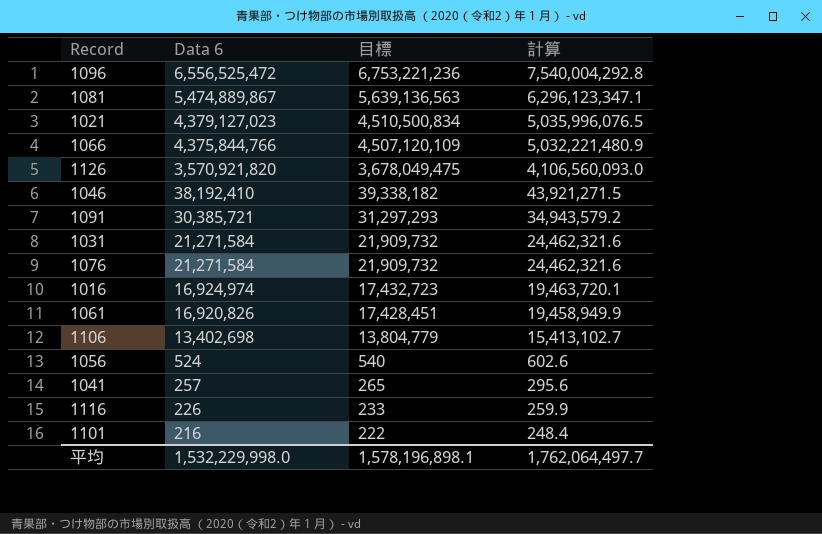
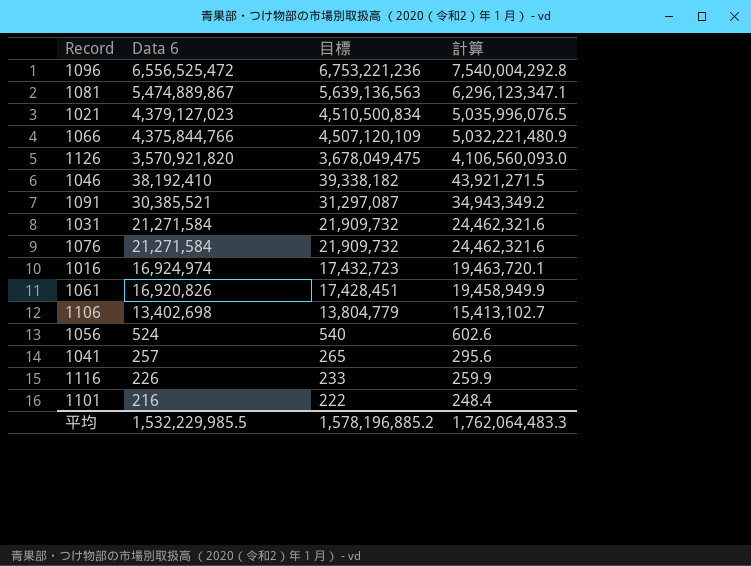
1091 | Data 6: 30,385,721 -> 30,385,521
1091 | 目標: 31,297,293 -> 31,297,087
1091 | 計算: 34,943,579.2 -> 34,943,349.2
平均 | Data 6: 1,532,229,998.0 -> 1,532,229,985.5
平均 | 目標: 1,578,196,898.1 -> 1,578,196,885.2
平均 | 計算: 1,762,064,497.7 -> 1,762,064,483.3

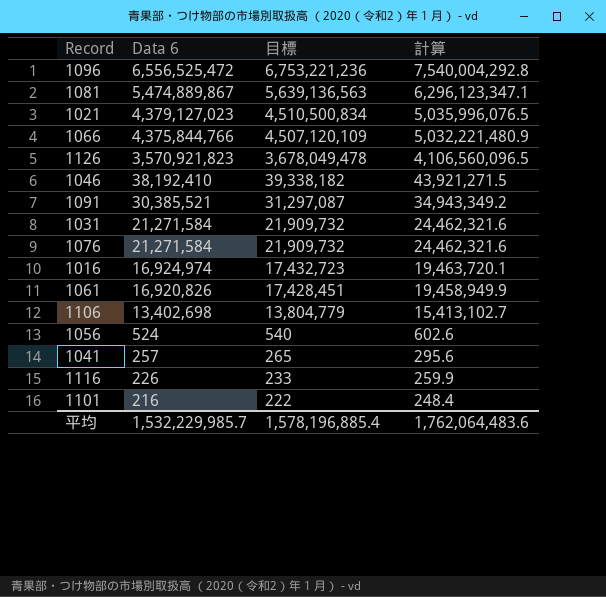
1126 | Data 6: 3,570,921,820 -> 3,570,921,823
1126 | 目標: 3,678,049,475 -> 3,678,049,478
1126 | 計算: 4,106,560,093.0 -> 4,106,560,096.5
平均 | Data 6: 1,532,229,985.5 -> 1,532,229,985.7
平均 | 目標: 1,578,196,885.2 -> 1,578,196,885.4
平均 | 計算: 1,762,064,483.3 -> 1,762,064,483.6

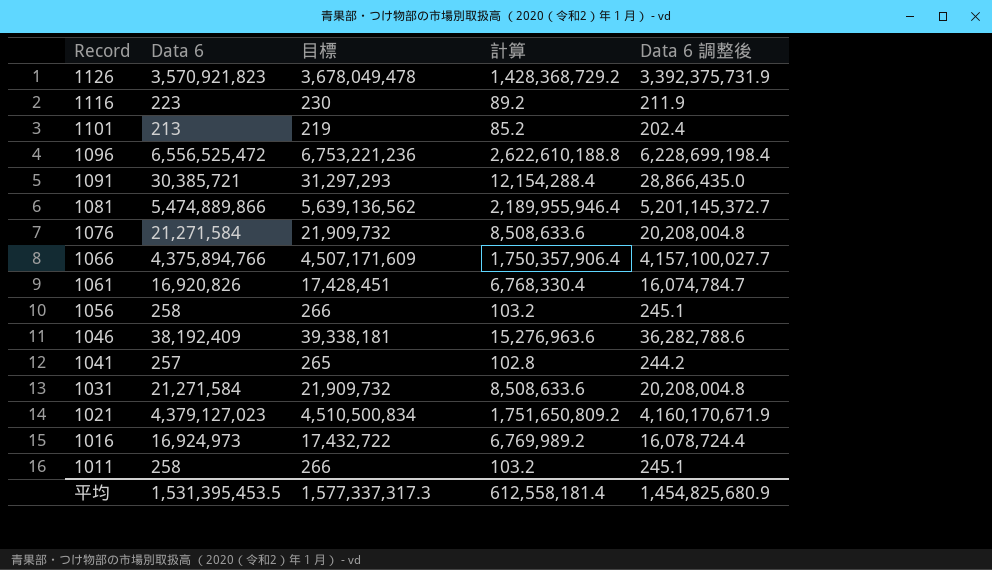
row order: Data 6 descending -> Record descending
column 計算 | formula: [Data 6] * 1.15 -> [Data 6] * 0.4
column Data 6 調整後 | formula: none -> [Data 6] * 0.95
row 1106: 13,402,698 | 13,804,779 | 15,413,102.7 -> none
1116 | Data 6: 226 -> 223
1116 | 目標: 233 -> 230
1101 | Data 6: 216 -> 213
1101 | 目標: 222 -> 219
1091 | Data 6: 30,385,521 -> 30,385,721
1091 | 目標: 31,297,087 -> 31,297,293
1081 | Data 6: 5,474,889,867 -> 5,474,889,866
1081 | 目標: 5,639,136,563 -> 5,639,136,562
1066 | Data 6: 4,375,844,766 -> 4,375,894,766
1066 | 目標: 4,507,120,109 -> 4,507,171,609
1056 | Data 6: 524 -> 258
1056 | 目標: 540 -> 266
1046 | Data 6: 38,192,410 -> 38,192,409
1046 | 目標: 39,338,182 -> 39,338,181
1016 | Data 6: 16,924,974 -> 16,924,973
1016 | 目標: 17,432,723 -> 17,432,722
row 1011: none -> 258 | 266 | 103.2 | 245.1
平均 | Data 6: 1,532,229,985.7 -> 1,531,395,453.5
平均 | 目標: 1,578,196,885.4 -> 1,577,337,317.3
平均 | 計算: 1,762,064,483.6 -> 612,558,181.4

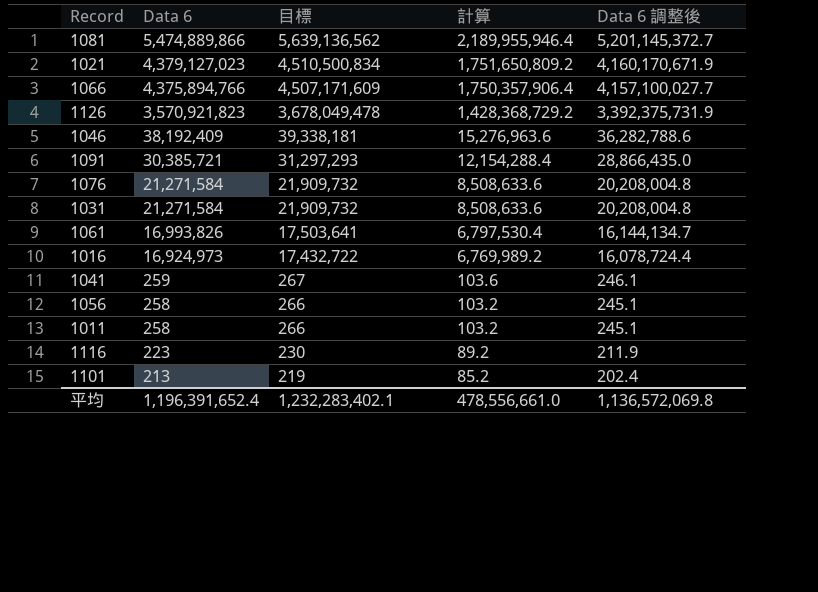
row order: Record descending -> Data 6 descending
row 1096: 6,556,525,472 | 6,753,221,236 | 2,622,610,188.8 | 6,228,699,198.4 -> none
1061 | Data 6: 16,920,826 -> 16,993,826
1061 | 目標: 17,428,451 -> 17,503,641
1061 | 計算: 6,768,330.4 -> 6,797,530.4
1061 | Data 6 調整後: 16,074,784.7 -> 16,144,134.7
1041 | Data 6: 257 -> 259
1041 | 目標: 265 -> 267
1041 | 計算: 102.8 -> 103.6
1041 | Data 6 調整後: 244.2 -> 246.1
平均 | Data 6: 1,531,395,453.5 -> 1,196,391,652.4
平均 | 目標: 1,577,337,317.3 -> 1,232,283,402.1
平均 | 計算: 612,558,181.4 -> 478,556,661.0
平均 | Data 6 調整後: 1,454,825,680.9 -> 1,136,572,069.8

